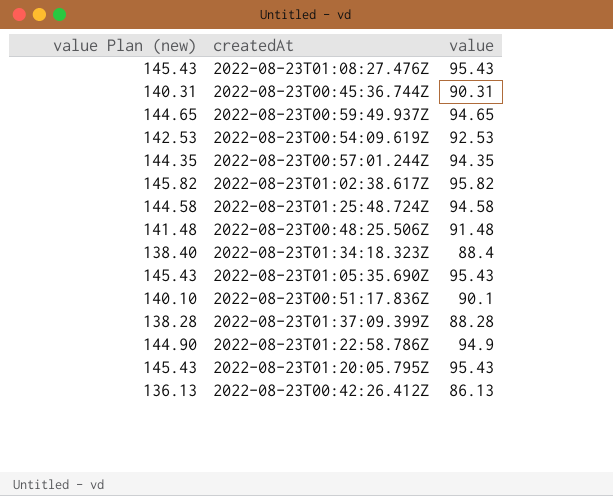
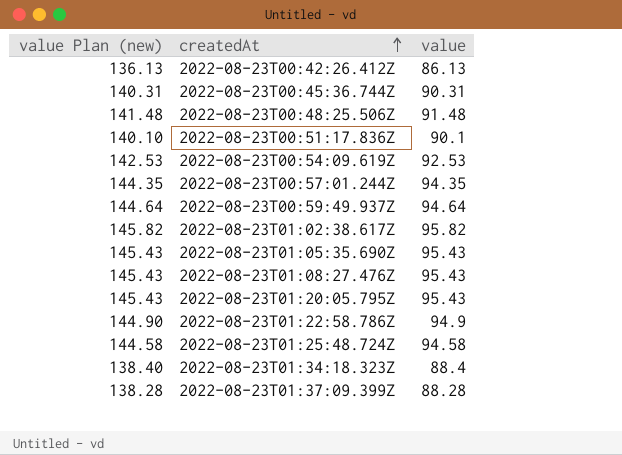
row order: none -> createdAt ascending
2022-08-23T00:59:49.937Z | value Plan (new): 144.65 -> 144.64
2022-08-23T00:59:49.937Z | value: 94.65 -> 94.64

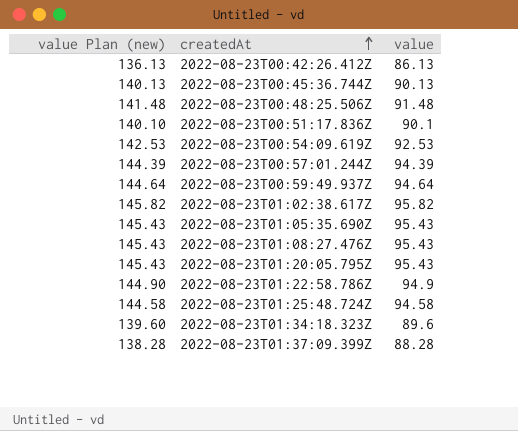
2022-08-23T00:45:36.744Z | value Plan (new): 140.31 -> 140.13
2022-08-23T00:45:36.744Z | value: 90.31 -> 90.13
2022-08-23T00:57:01.244Z | value Plan (new): 144.35 -> 144.39
2022-08-23T00:57:01.244Z | value: 94.35 -> 94.39
2022-08-23T01:34:18.323Z | value Plan (new): 138.40 -> 139.60
2022-08-23T01:34:18.323Z | value: 88.4 -> 89.6

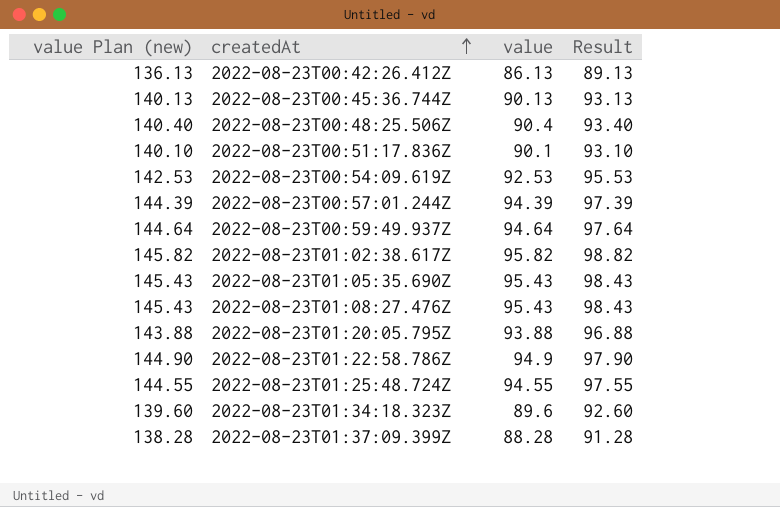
column Result | formula: none -> [value] + 3
2022-08-23T00:48:25.506Z | value Plan (new): 141.48 -> 140.40
2022-08-23T00:48:25.506Z | value: 91.48 -> 90.4
2022-08-23T01:20:05.795Z | value Plan (new): 145.43 -> 143.88
2022-08-23T01:20:05.795Z | value: 95.43 -> 93.88
2022-08-23T01:25:48.724Z | value Plan (new): 144.58 -> 144.55
2022-08-23T01:25:48.724Z | value: 94.58 -> 94.55

